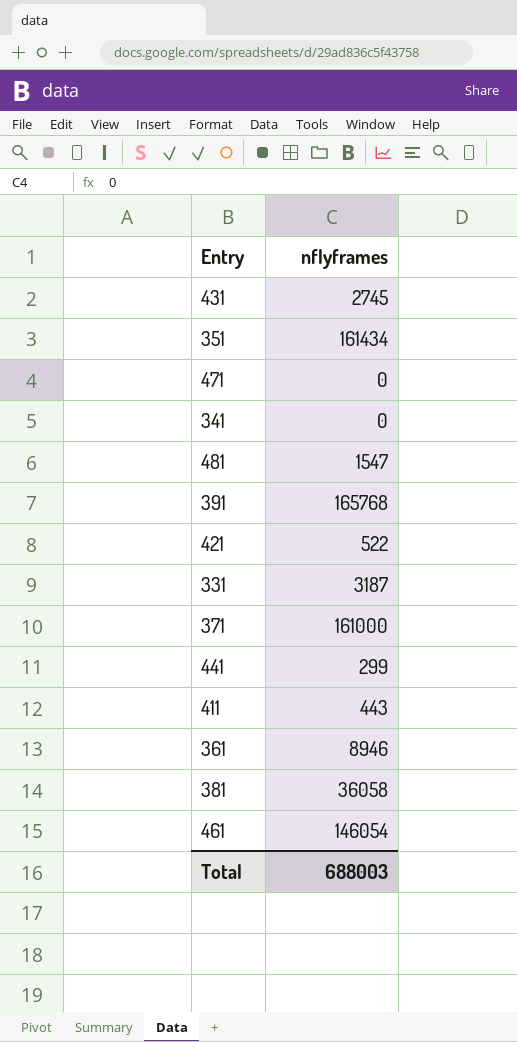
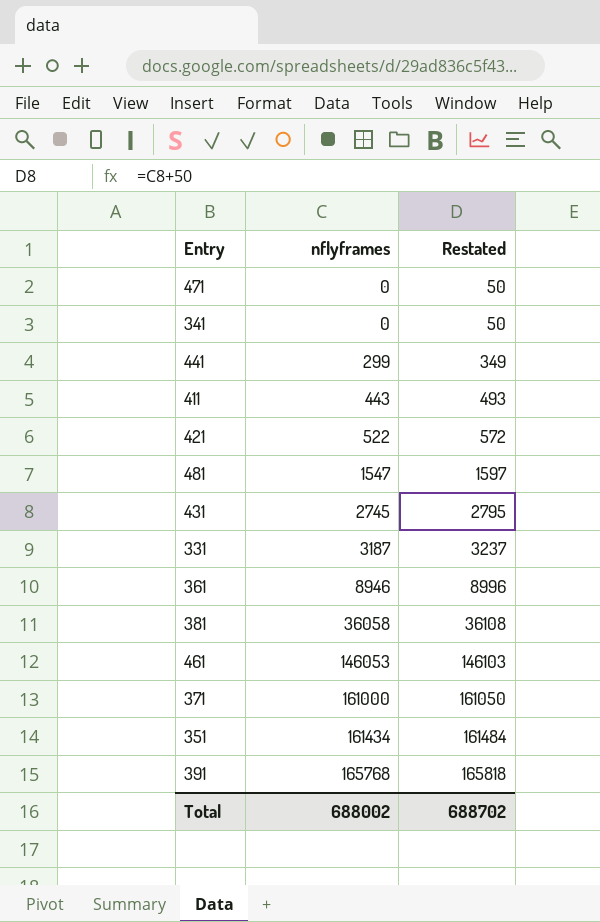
row order: none -> nflyframes ascending
column Restated | formula: none -> [nflyframes] + 50
461 | nflyframes: 146054 -> 146053
Total | nflyframes: 688003 -> 688002

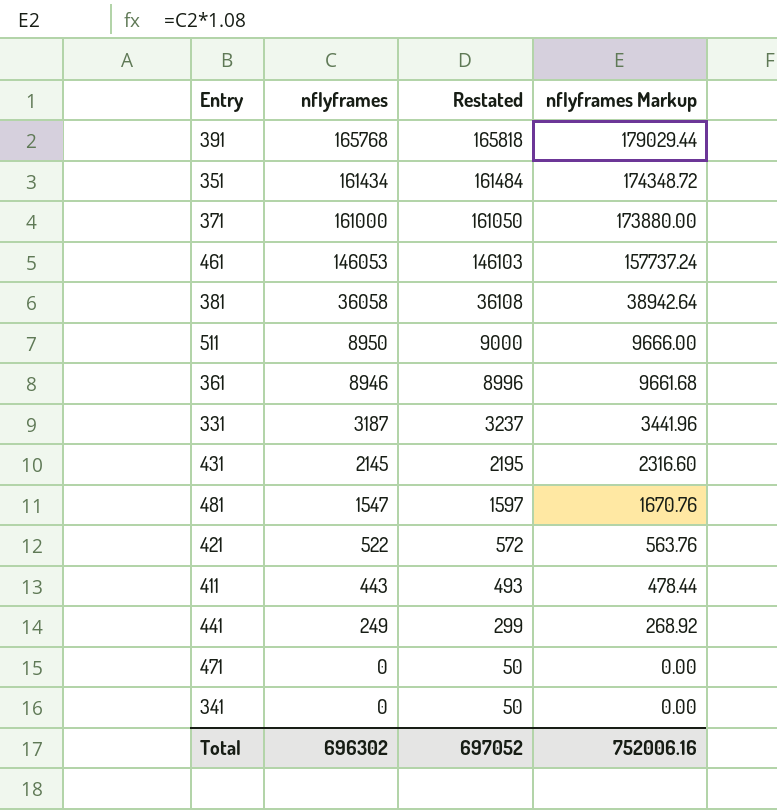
row order: nflyframes ascending -> nflyframes descending
column nflyframes Markup | formula: none -> [nflyframes] * 1.08
row 511: none -> 8950 | 9000 | 9666.00
431 | nflyframes: 2745 -> 2145
431 | Restated: 2795 -> 2195
441 | nflyframes: 299 -> 249
441 | Restated: 349 -> 299
Total | nflyframes: 688002 -> 696302
Total | Restated: 688702 -> 697052

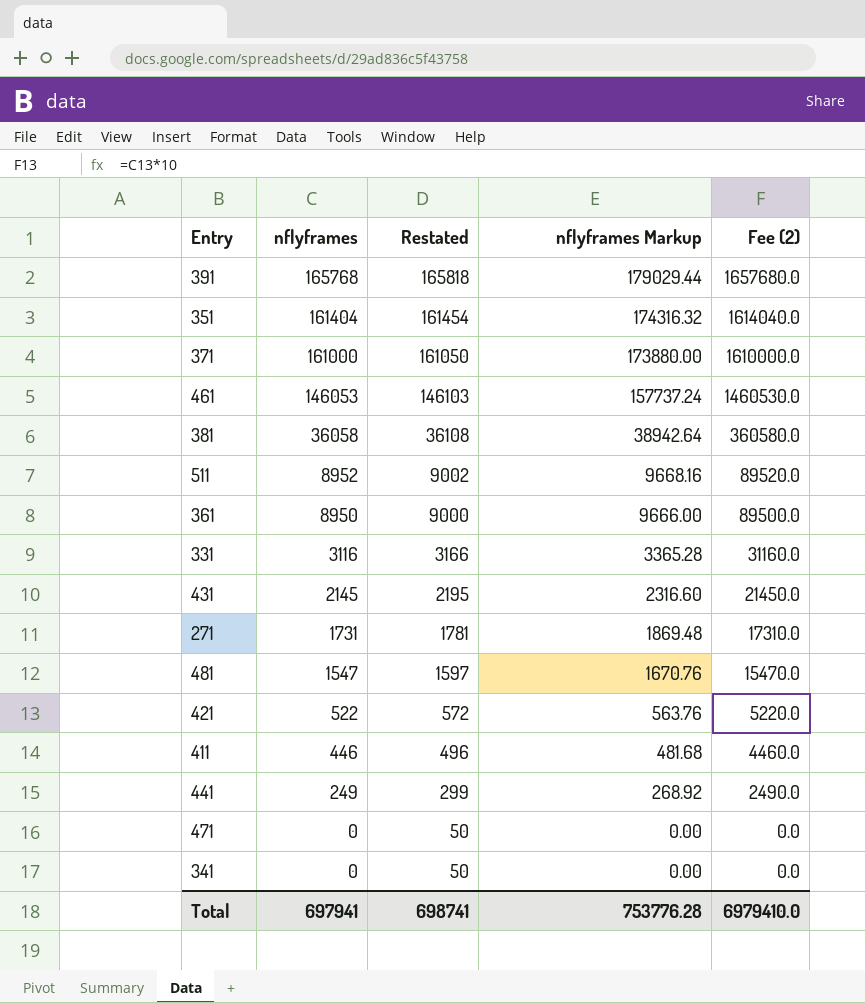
column Fee (2) | formula: none -> [nflyframes] * 10
351 | nflyframes: 161434 -> 161404
351 | Restated: 161484 -> 161454
351 | nflyframes Markup: 174348.72 -> 174316.32
511 | nflyframes: 8950 -> 8952
511 | Restated: 9000 -> 9002
511 | nflyframes Markup: 9666.00 -> 9668.16
361 | nflyframes: 8946 -> 8950
361 | Restated: 8996 -> 9000
361 | nflyframes Markup: 9661.68 -> 9666.00
331 | nflyframes: 3187 -> 3116
331 | Restated: 3237 -> 3166
331 | nflyframes Markup: 3441.96 -> 3365.28
row 271: none -> 1731 | 1781 | 1869.48 | 17310.0
411 | nflyframes: 443 -> 446
411 | Restated: 493 -> 496
411 | nflyframes Markup: 478.44 -> 481.68
Total | nflyframes: 696302 -> 697941
Total | Restated: 697052 -> 698741
Total | nflyframes Markup: 752006.16 -> 753776.28

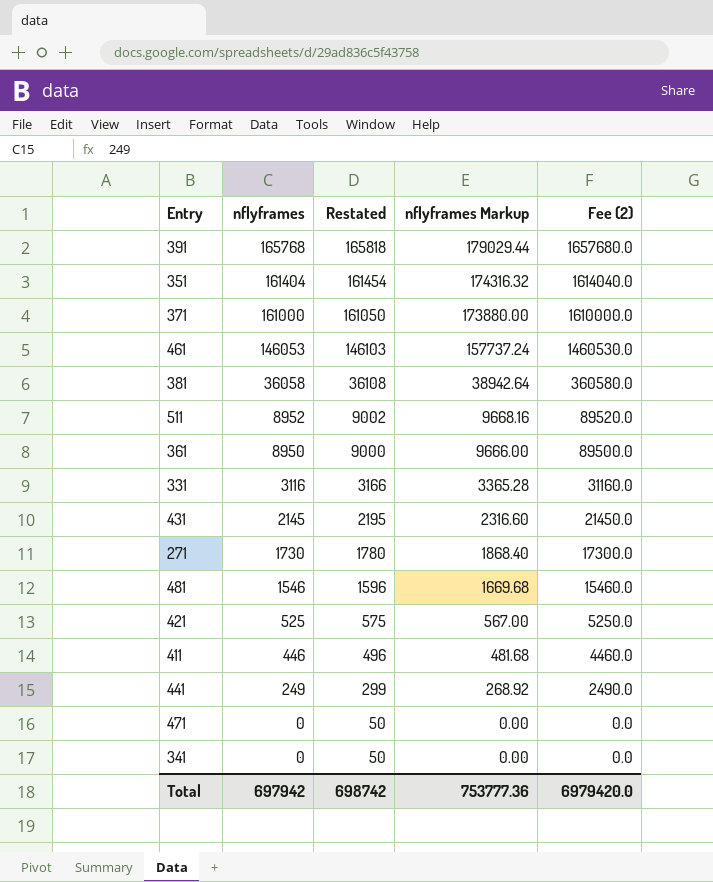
271 | nflyframes: 1731 -> 1730
271 | Restated: 1781 -> 1780
271 | nflyframes Markup: 1869.48 -> 1868.40
271 | Fee (2): 17310.0 -> 17300.0
481 | nflyframes: 1547 -> 1546
481 | Restated: 1597 -> 1596
481 | nflyframes Markup: 1670.76 -> 1669.68
481 | Fee (2): 15470.0 -> 15460.0
421 | nflyframes: 522 -> 525
421 | Restated: 572 -> 575
421 | nflyframes Markup: 563.76 -> 567.00
421 | Fee (2): 5220.0 -> 5250.0
Total | nflyframes: 697941 -> 697942
Total | Restated: 698741 -> 698742
Total | nflyframes Markup: 753776.28 -> 753777.36
Total | Fee (2): 6979410.0 -> 6979420.0

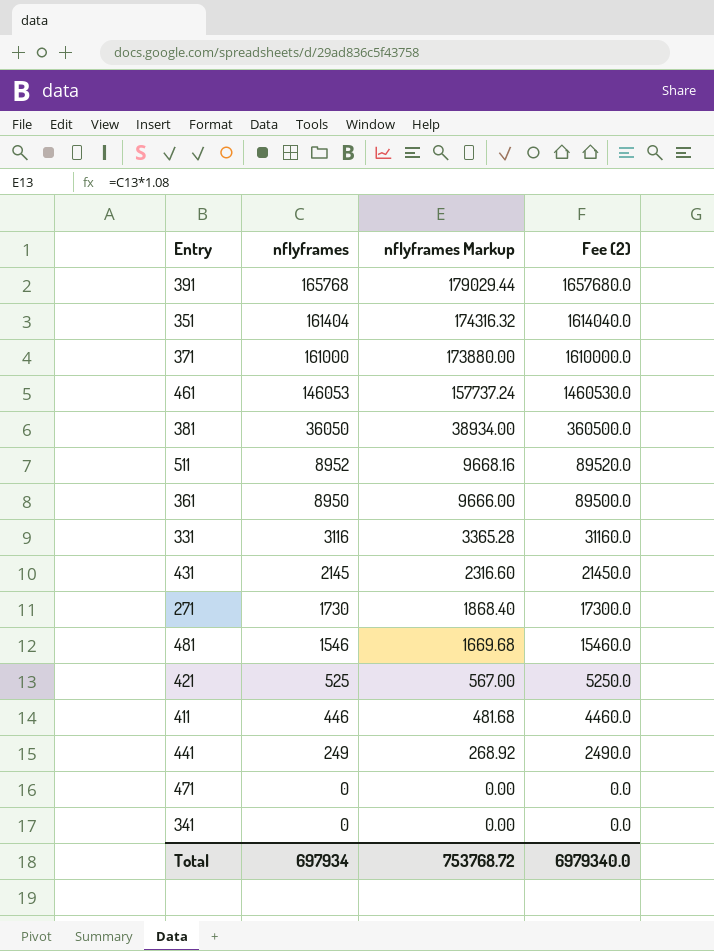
column Restated | formula: [nflyframes] + 50 -> none
381 | nflyframes: 36058 -> 36050
381 | nflyframes Markup: 38942.64 -> 38934.00
381 | Fee (2): 360580.0 -> 360500.0
Total | nflyframes: 697942 -> 697934
Total | nflyframes Markup: 753777.36 -> 753768.72
Total | Fee (2): 6979420.0 -> 6979340.0

